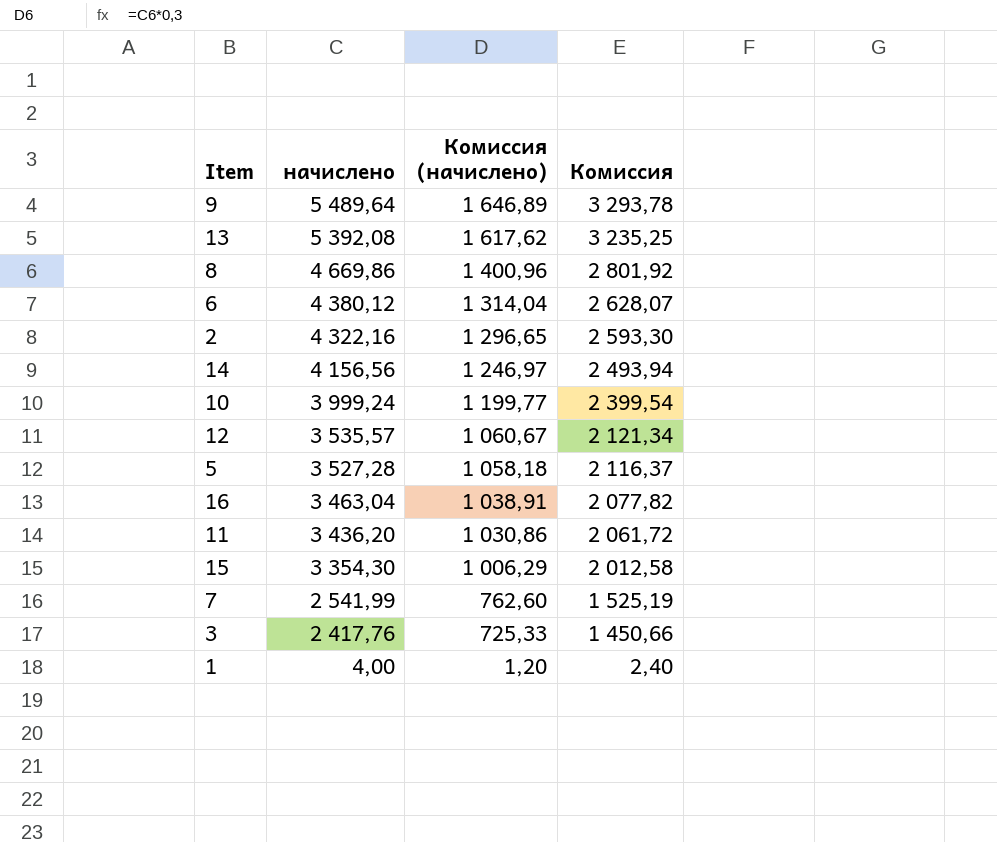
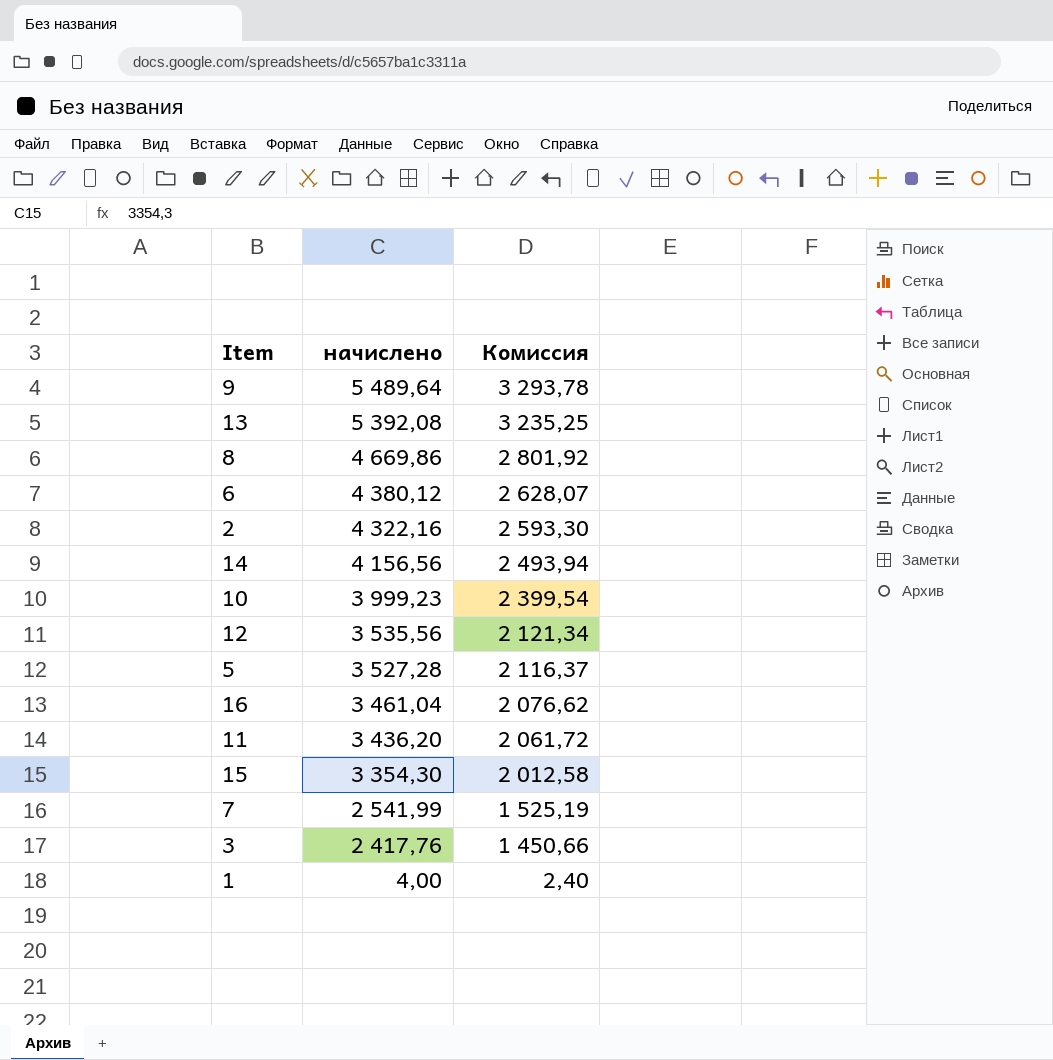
column Комиссия (начислено) | formula: [начислено] * 0,3 -> none
10 | начислено: 3 999,24 -> 3 999,23
12 | начислено: 3 535,57 -> 3 535,56
16 | начислено: 3 463,04 -> 3 461,04
16 | Комиссия: 2 077,82 -> 2 076,62

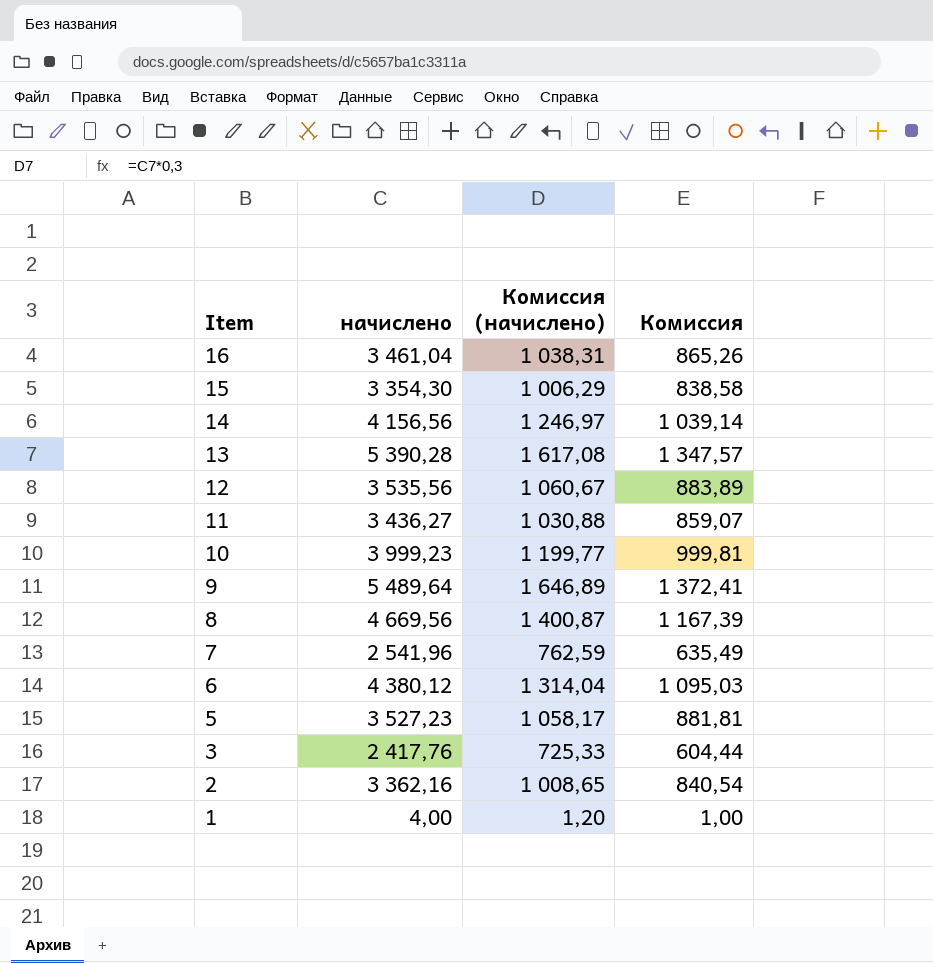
row order: начислено descending -> Item descending
column Комиссия (начислено) | formula: none -> [начислено] * 0,3
column Комиссия | formula: [начислено] * 0,6 -> [начислено] * 0,25
13 | начислено: 5 392,08 -> 5 390,28
11 | начислено: 3 436,20 -> 3 436,27
8 | начислено: 4 669,86 -> 4 669,56
7 | начислено: 2 541,99 -> 2 541,96
5 | начислено: 3 527,28 -> 3 527,23
2 | начислено: 4 322,16 -> 3 362,16

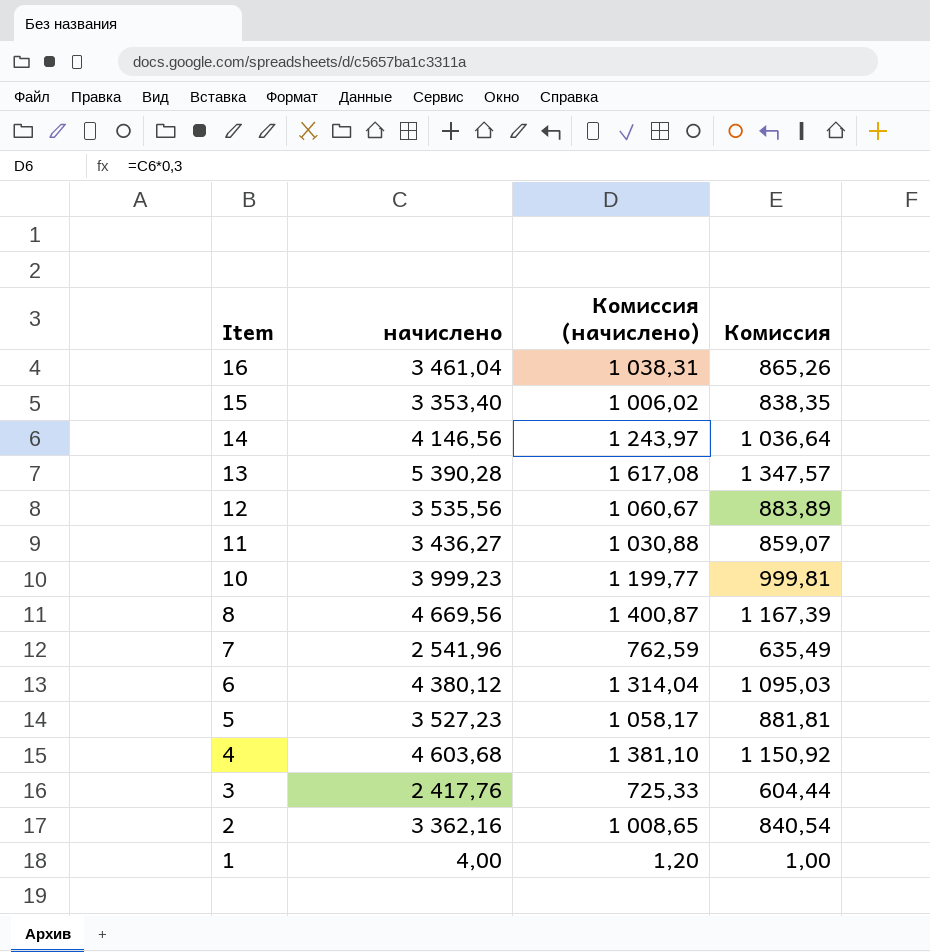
row 9: 5 489,64 | 1 646,89 | 1 372,41 -> none
15 | начислено: 3 354,30 -> 3 353,40
15 | Комиссия (начислено): 1 006,29 -> 1 006,02
15 | Комиссия: 838,58 -> 838,35
14 | начислено: 4 156,56 -> 4 146,56
14 | Комиссия (начислено): 1 246,97 -> 1 243,97
14 | Комиссия: 1 039,14 -> 1 036,64
row 4: none -> 4 603,68 | 1 381,10 | 1 150,92

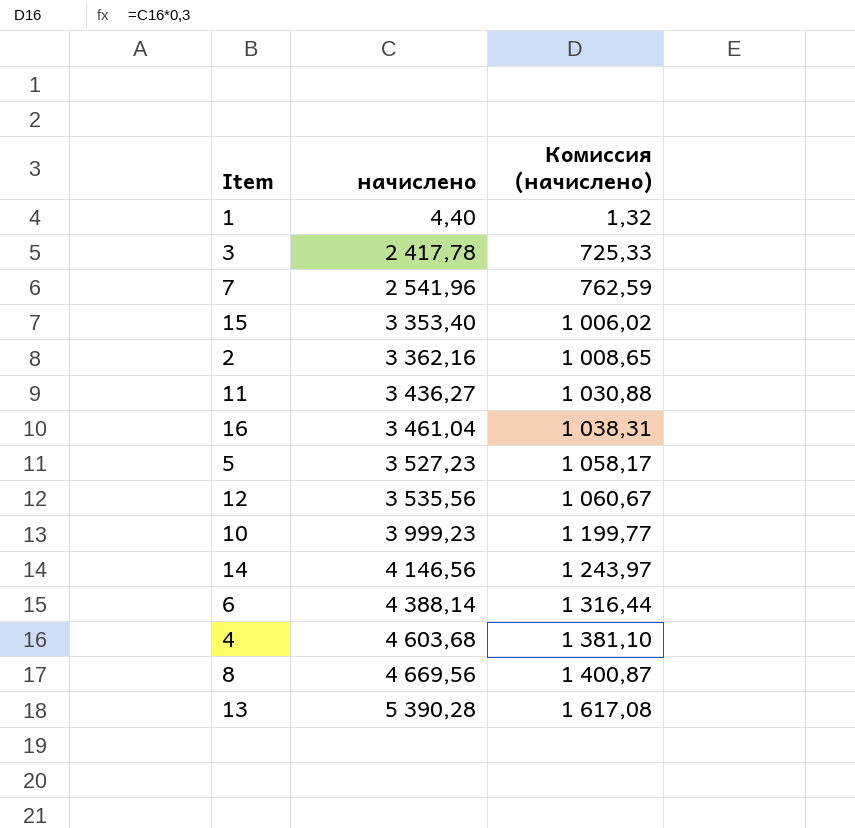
row order: Item descending -> начислено ascending
column Комиссия | formula: [начислено] * 0,25 -> none
1 | начислено: 4,00 -> 4,40
1 | Комиссия (начислено): 1,20 -> 1,32
3 | начислено: 2 417,76 -> 2 417,78
6 | начислено: 4 380,12 -> 4 388,14
6 | Комиссия (начислено): 1 314,04 -> 1 316,44

